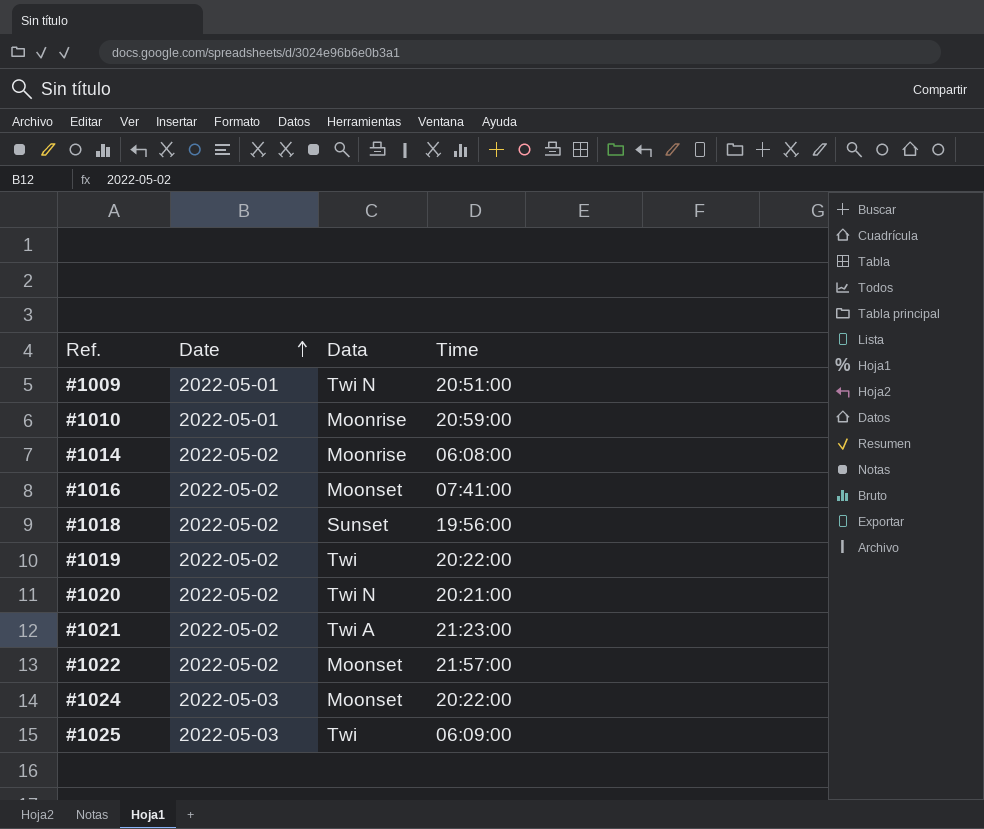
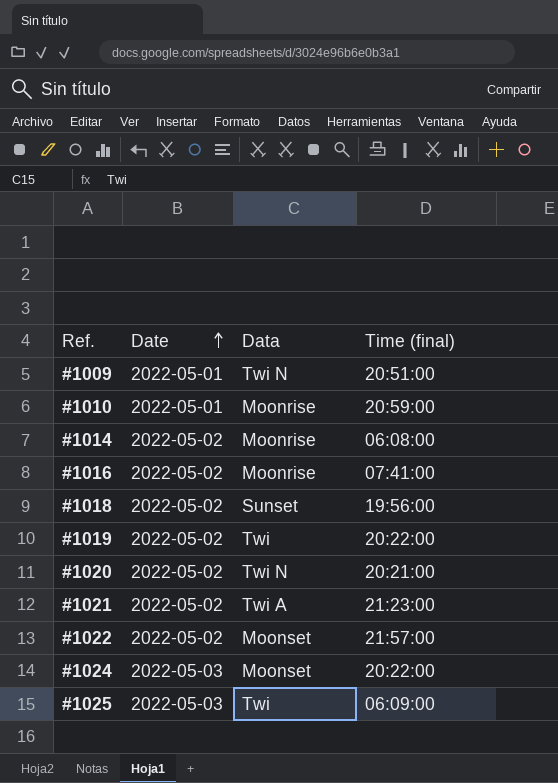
column name: Time -> Time (final)
#1016 | Data: Moonset -> Moonrise

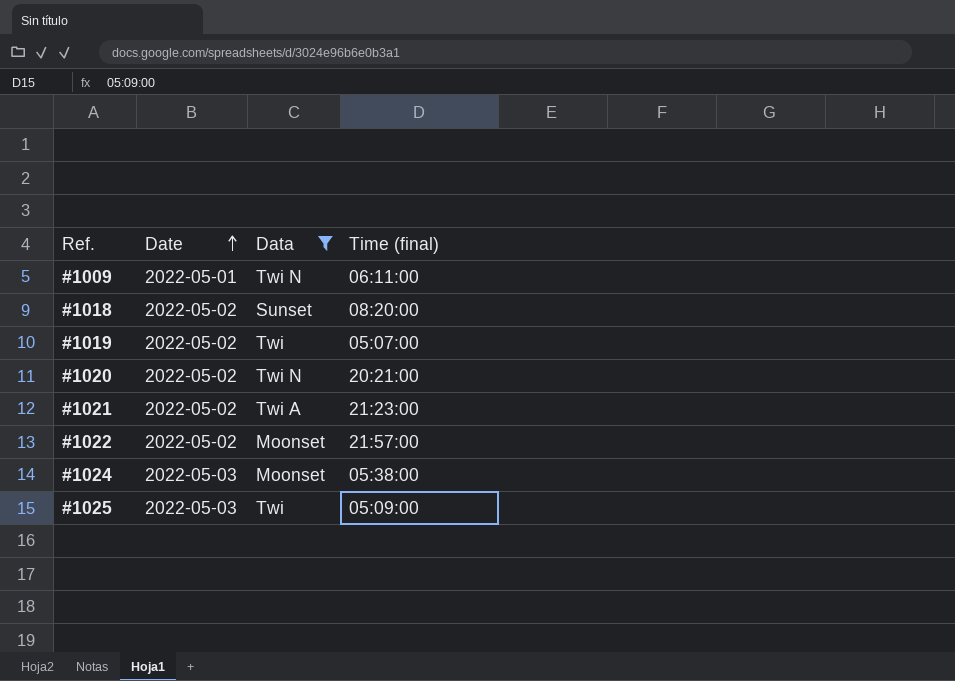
filter: none -> Data != Moonrise
#1009 | Time (final): 20:51:00 -> 06:11:00
#1018 | Time (final): 19:56:00 -> 08:20:00
#1019 | Time (final): 20:22:00 -> 05:07:00
#1024 | Time (final): 20:22:00 -> 05:38:00
#1025 | Time (final): 06:09:00 -> 05:09:00

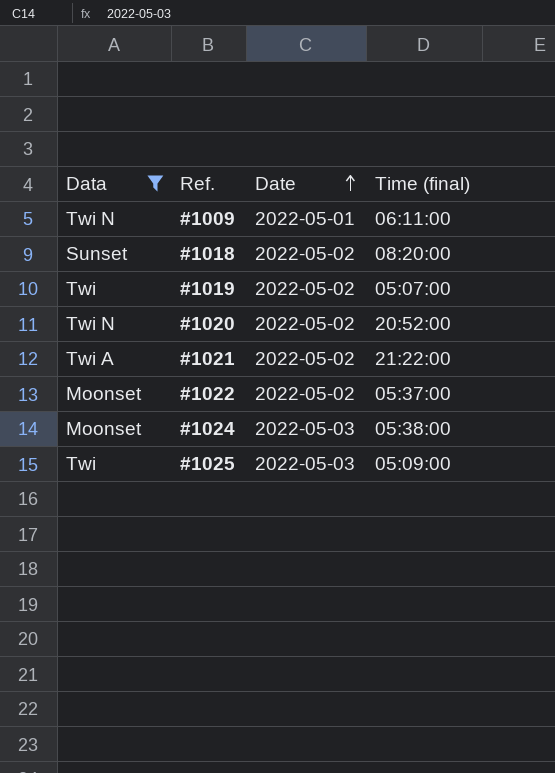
column Data | position: 3 -> 1
#1020 | Time (final): 20:21:00 -> 20:52:00
#1021 | Time (final): 21:23:00 -> 21:22:00
#1022 | Time (final): 21:57:00 -> 05:37:00

